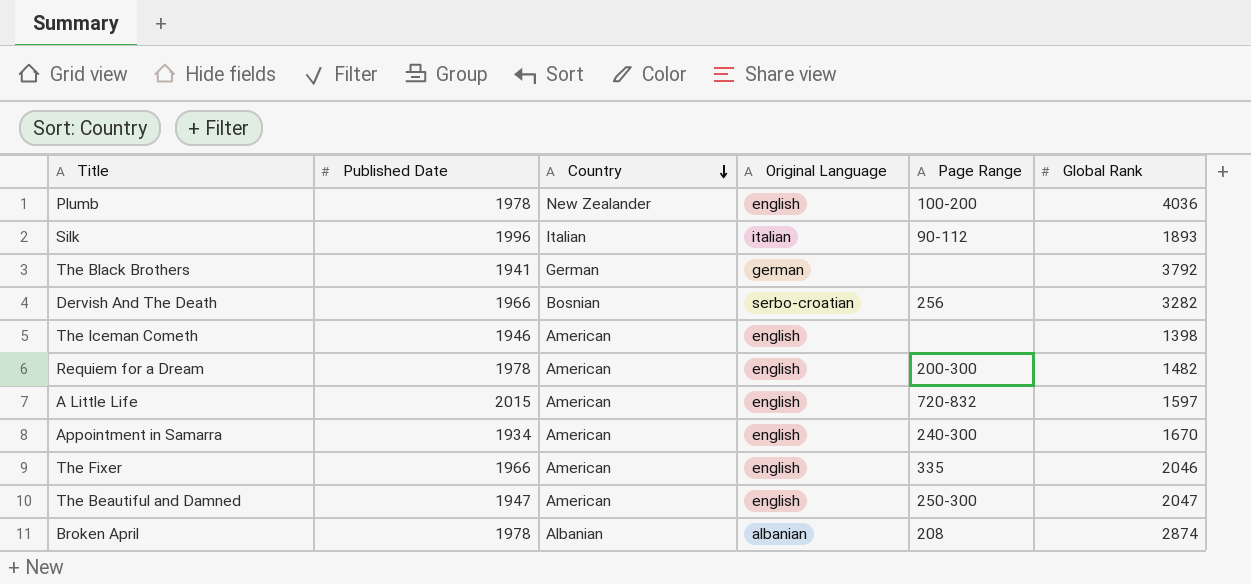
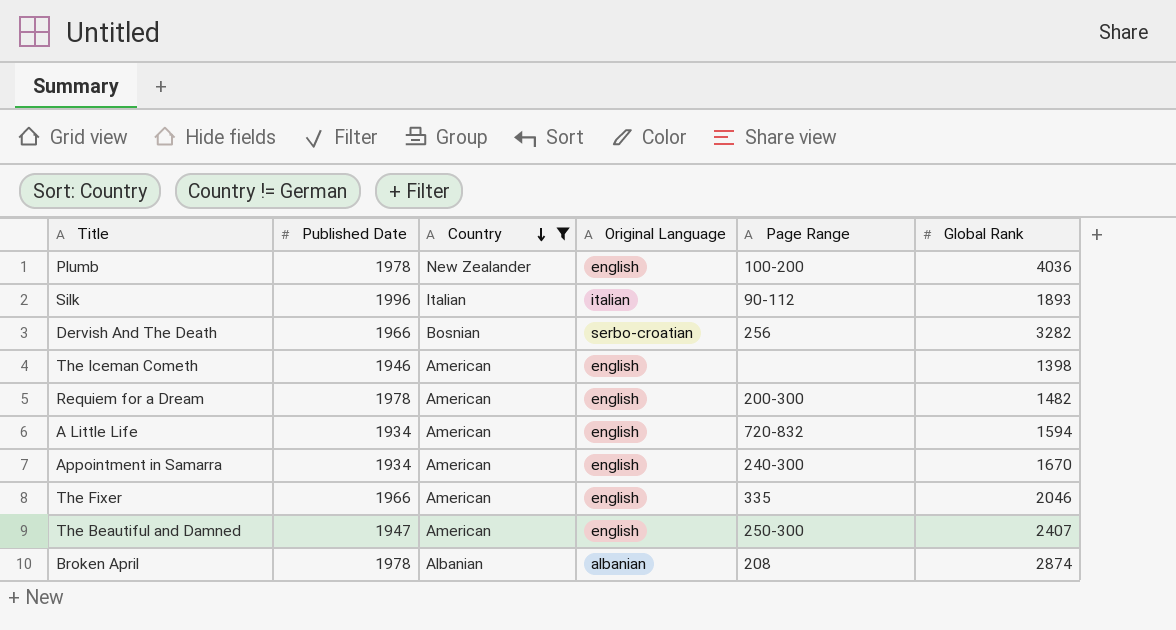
filter: none -> Country != German
A Little Life | Published Date: 2015 -> 1934
A Little Life | Global Rank: 1597 -> 1594
The Beautiful and Damned | Global Rank: 2047 -> 2407

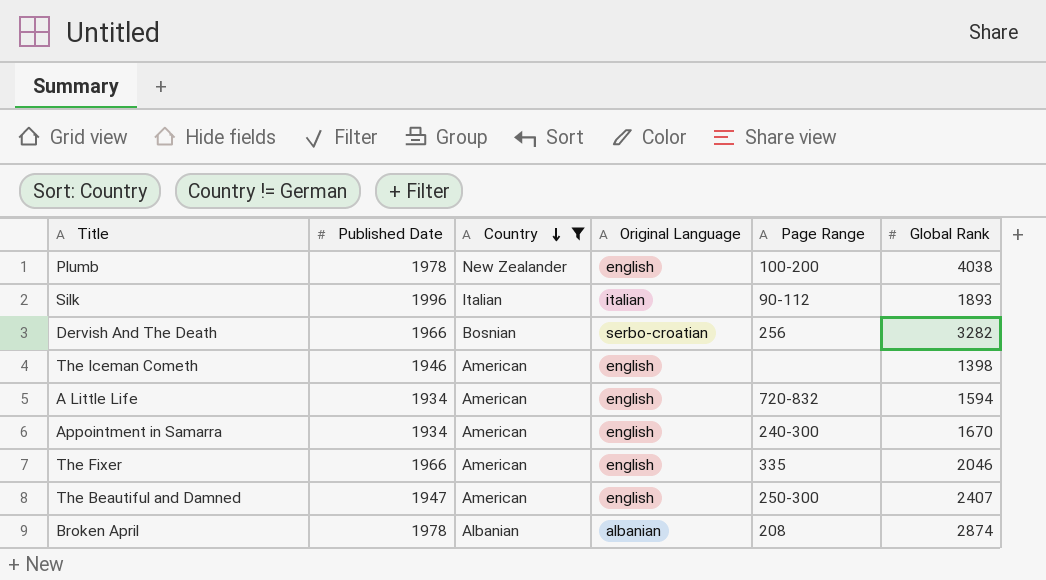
row Requiem for a Dream: 1978 | American | english | 200-300 | 1482 -> none
Plumb | Global Rank: 4036 -> 4038

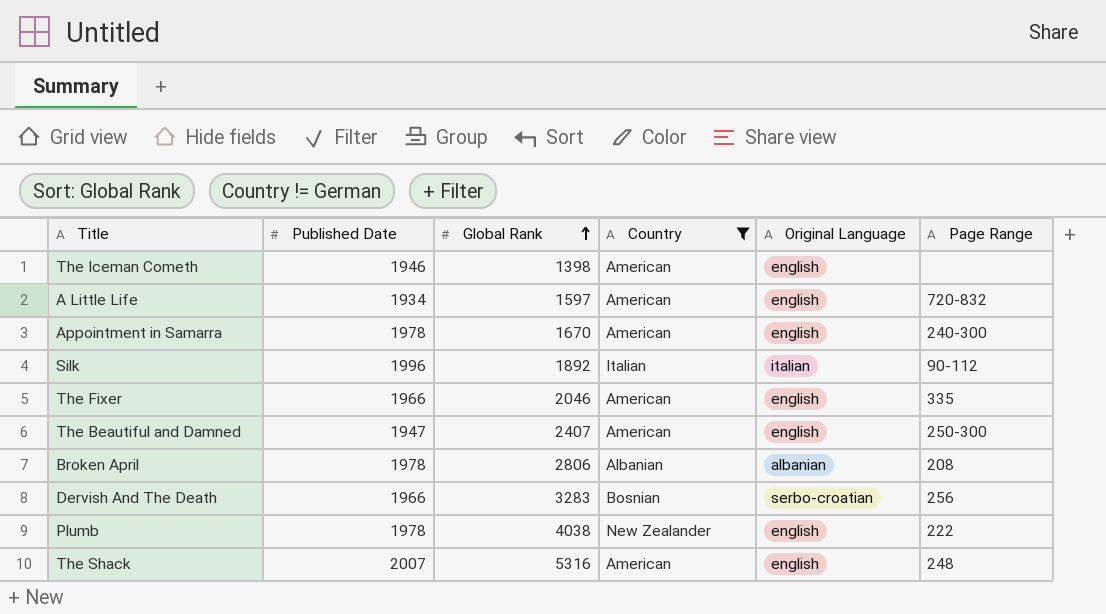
row order: Country descending -> Global Rank ascending
column Global Rank | position: 6 -> 3
A Little Life | Global Rank: 1594 -> 1597
Appointment in Samarra | Published Date: 1934 -> 1978
Silk | Global Rank: 1893 -> 1892
Broken April | Global Rank: 2874 -> 2806
Dervish And The Death | Global Rank: 3282 -> 3283
Plumb | Page Range: 100-200 -> 222
row The Shack: none -> 2007 | 5316 | American | english | 248

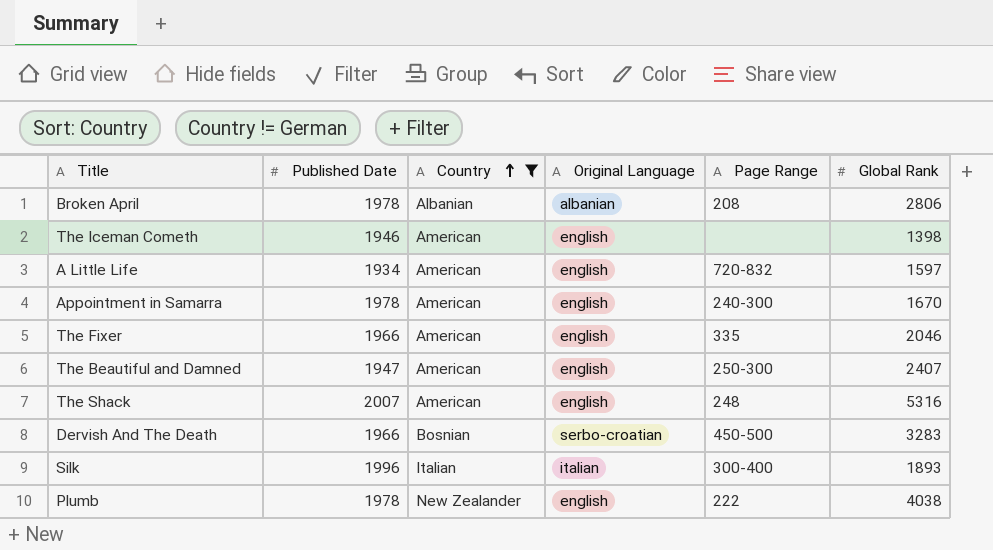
row order: Global Rank ascending -> Country ascending
column Global Rank | position: 3 -> 6
Dervish And The Death | Page Range: 256 -> 450-500
Silk | Page Range: 90-112 -> 300-400
Silk | Global Rank: 1892 -> 1893

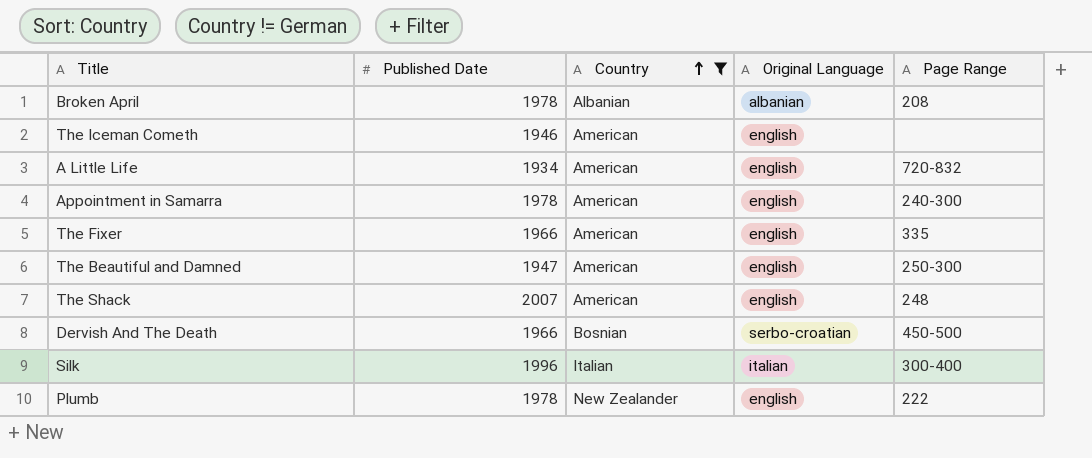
column Global Rank | position: 6 -> none

